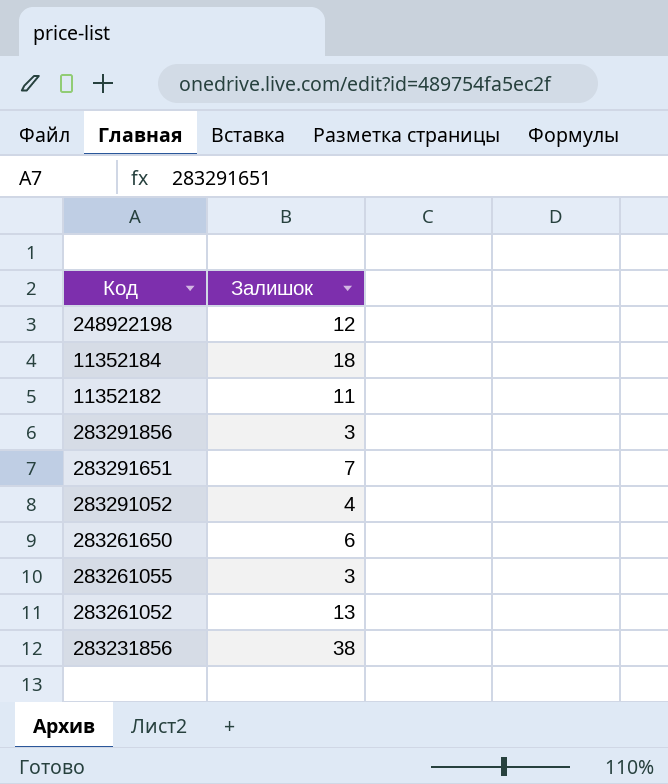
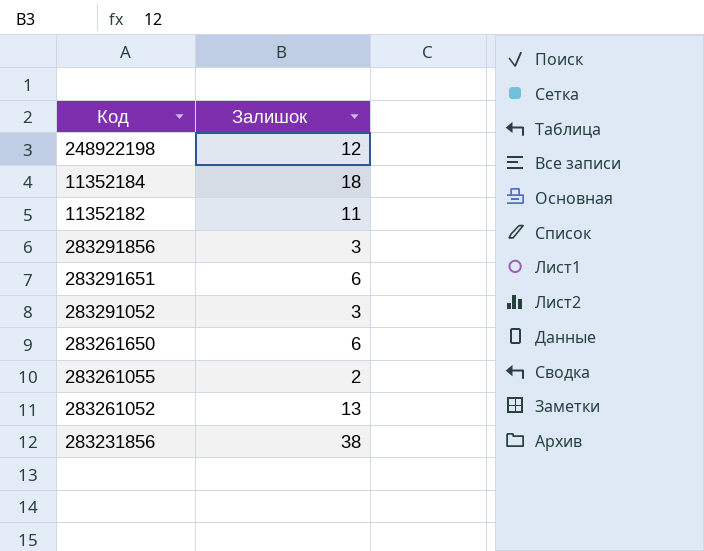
283291651 | Залишок: 7 -> 6
283291052 | Залишок: 4 -> 3
283261055 | Залишок: 3 -> 2

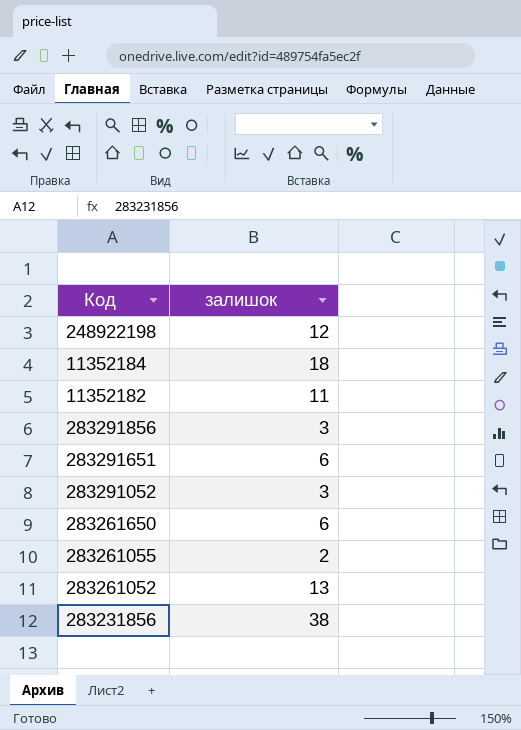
column name: Залишок -> залишок

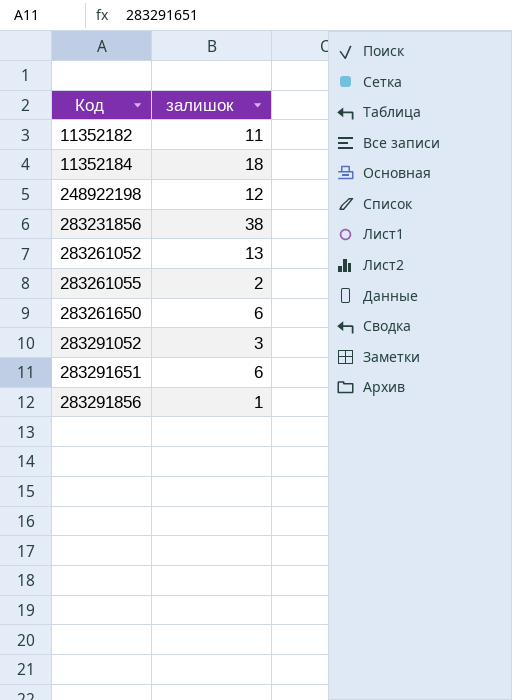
row order: none -> Код ascending
283291856 | залишок: 3 -> 1

